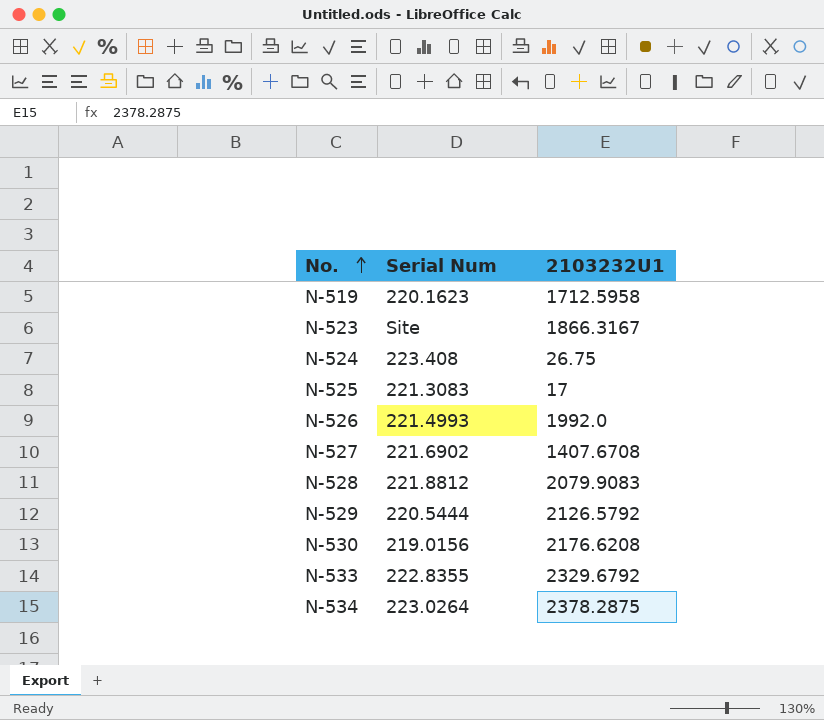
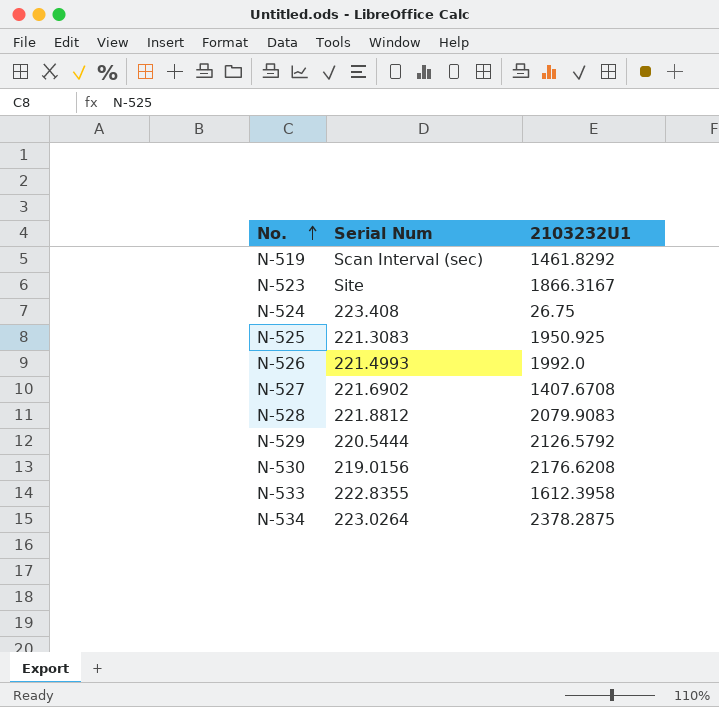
N-519 | Serial Num: 220.1623 -> Scan Interval (sec)
N-519 | 2103232U1: 1712.5958 -> 1461.8292
N-525 | 2103232U1: 17 -> 1950.925
N-533 | 2103232U1: 2329.6792 -> 1612.3958

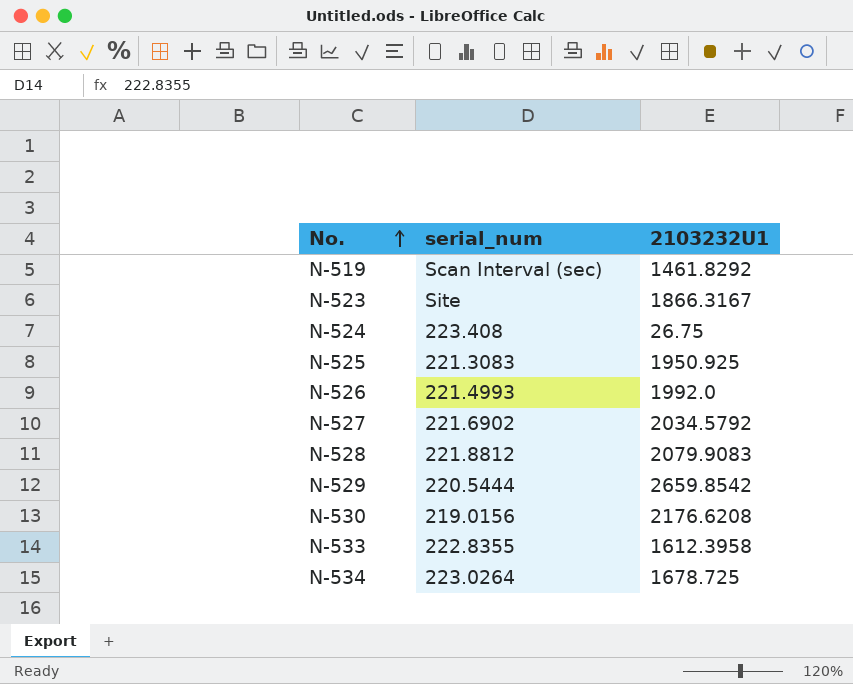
column name: Serial Num -> serial_num
N-527 | 2103232U1: 1407.6708 -> 2034.5792
N-529 | 2103232U1: 2126.5792 -> 2659.8542
N-534 | 2103232U1: 2378.2875 -> 1678.725

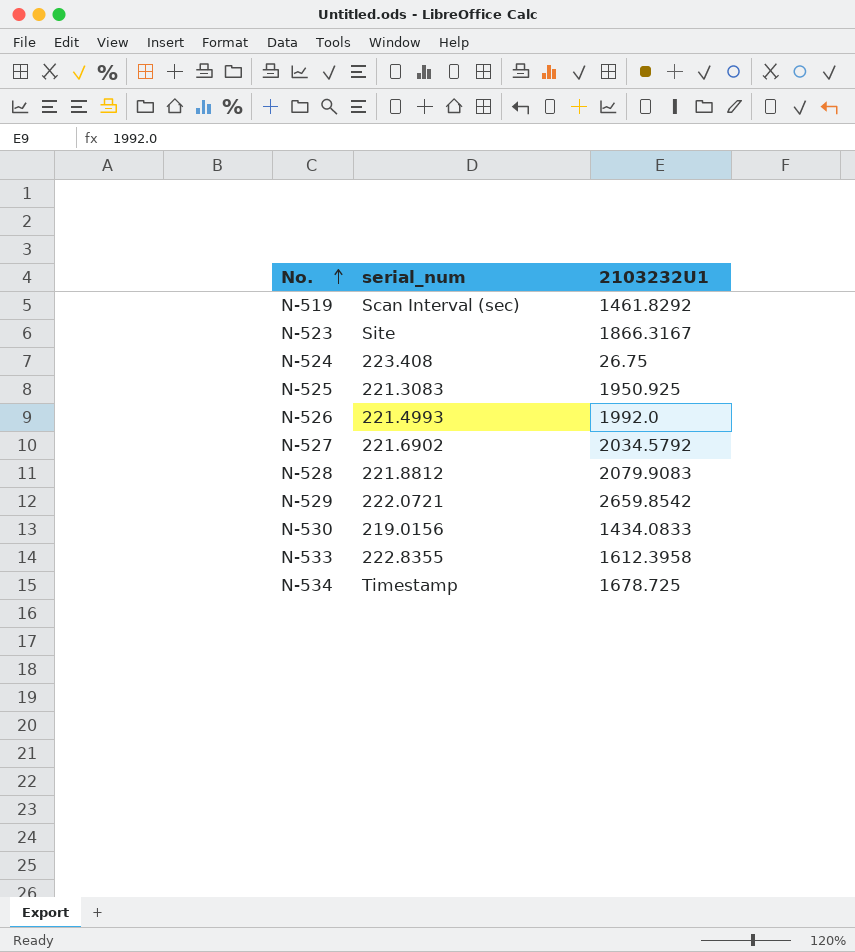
N-529 | serial_num: 220.5444 -> 222.0721
N-530 | 2103232U1: 2176.6208 -> 1434.0833
N-534 | serial_num: 223.0264 -> Timestamp

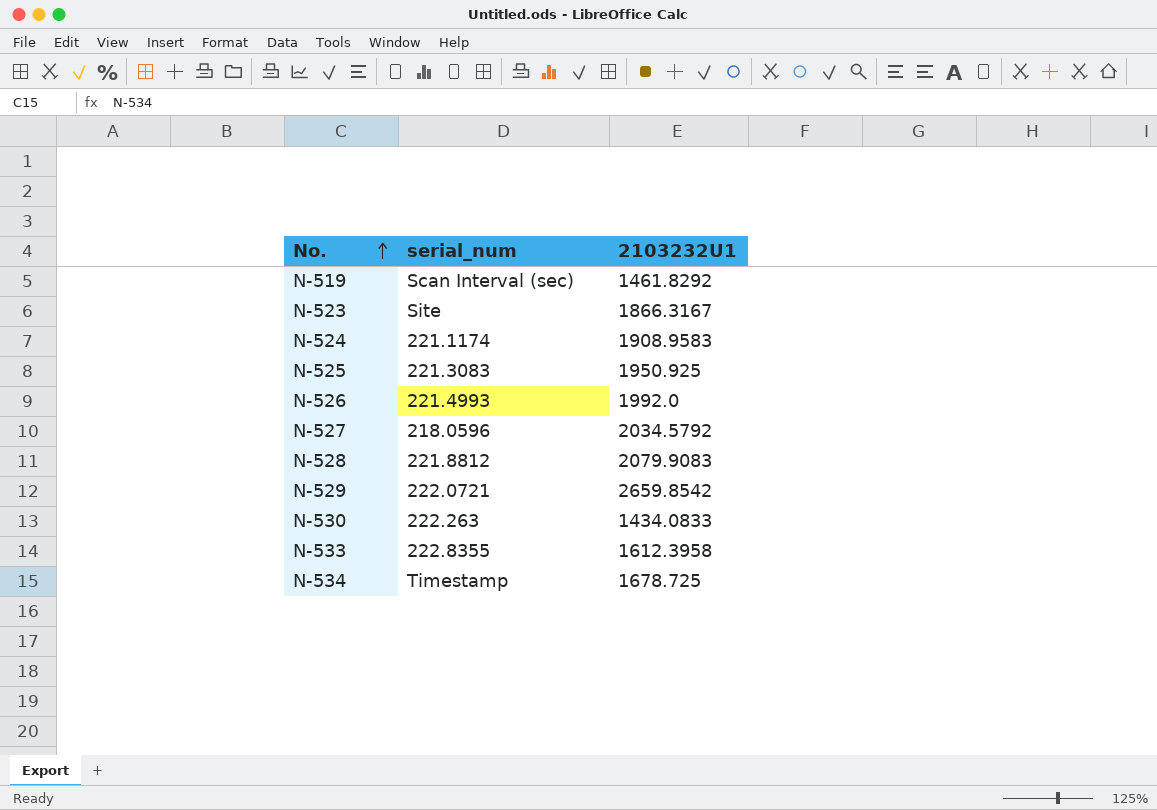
N-524 | serial_num: 223.408 -> 221.1174
N-524 | 2103232U1: 26.75 -> 1908.9583
N-527 | serial_num: 221.6902 -> 218.0596
N-530 | serial_num: 219.0156 -> 222.263

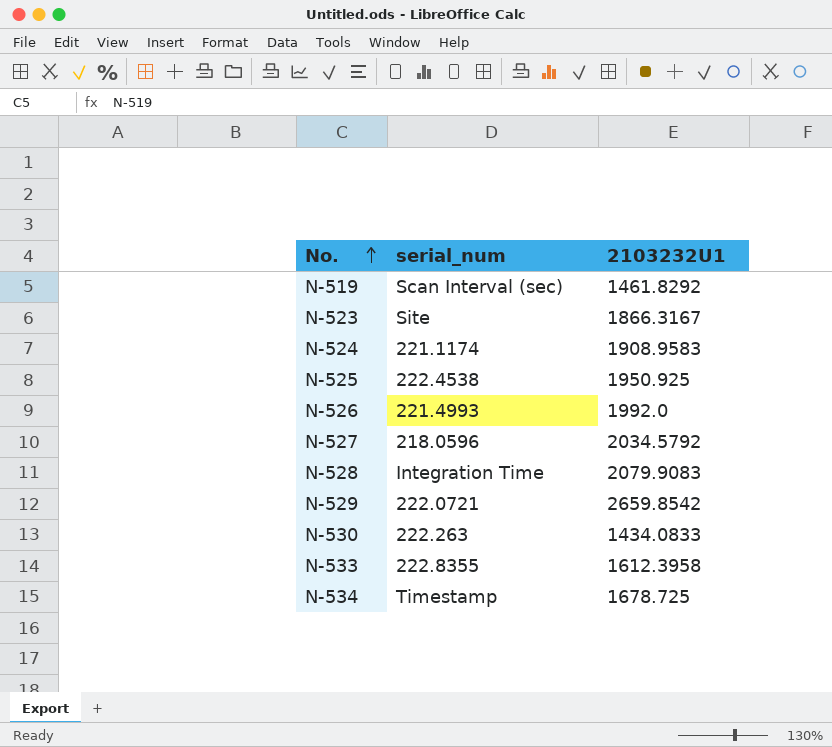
N-525 | serial_num: 221.3083 -> 222.4538
N-528 | serial_num: 221.8812 -> Integration Time

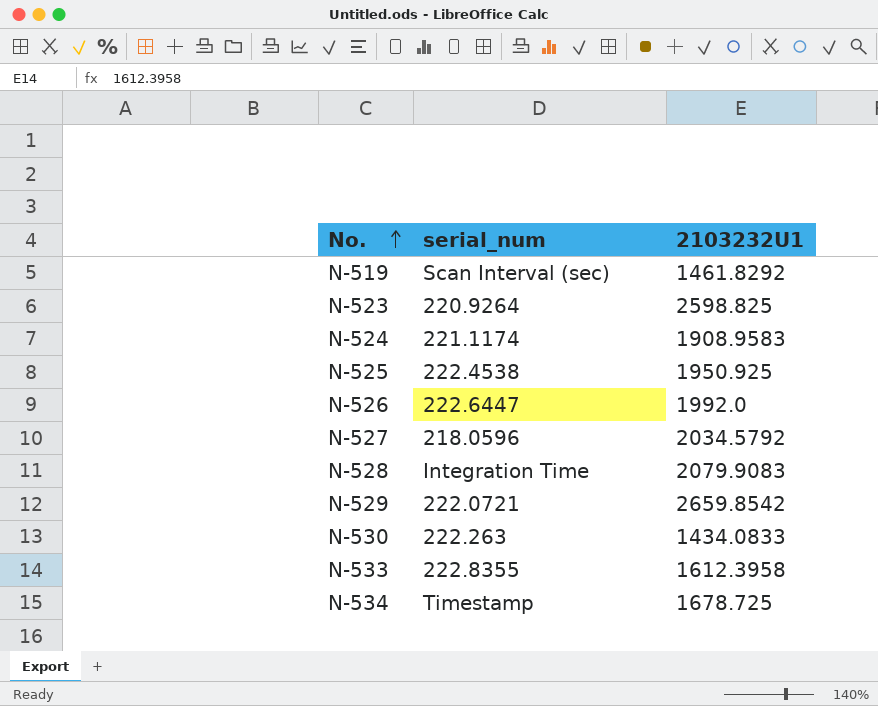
N-523 | serial_num: Site -> 220.9264
N-523 | 2103232U1: 1866.3167 -> 2598.825
N-526 | serial_num: 221.4993 -> 222.6447

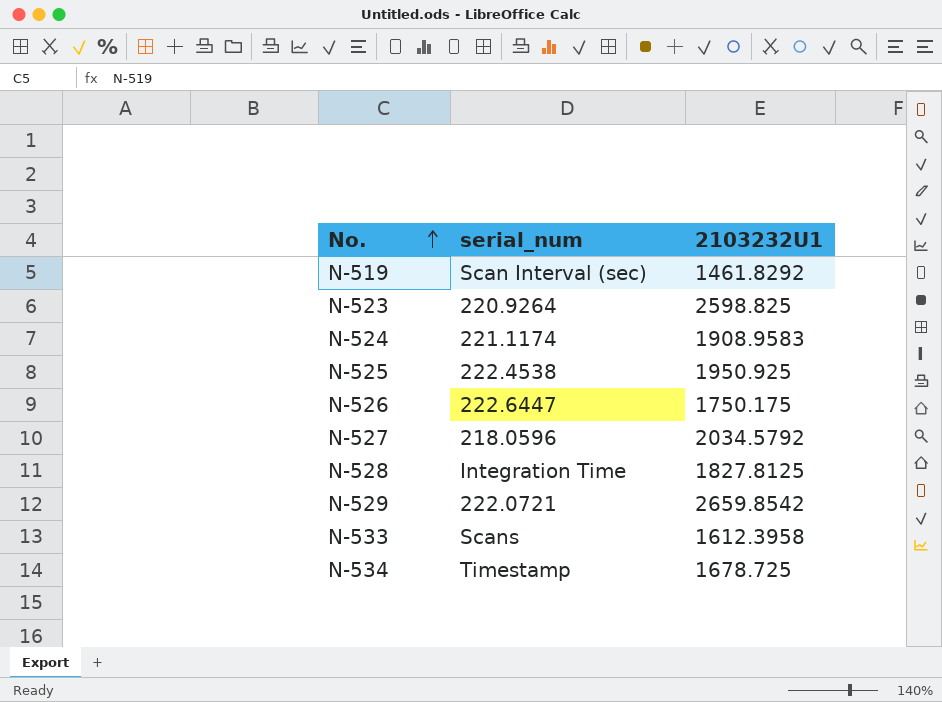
row N-530: 222.263 | 1434.0833 -> none
N-526 | 2103232U1: 1992.0 -> 1750.175
N-528 | 2103232U1: 2079.9083 -> 1827.8125
N-533 | serial_num: 222.8355 -> Scans

